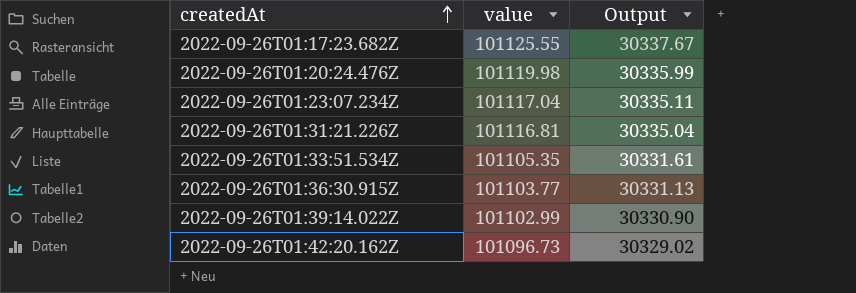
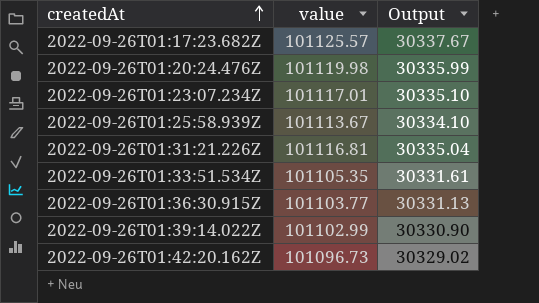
2022-09-26T01:17:23.682Z | value: 101125.55 -> 101125.57
2022-09-26T01:23:07.234Z | value: 101117.04 -> 101117.01
2022-09-26T01:23:07.234Z | Output: 30335.11 -> 30335.10
row 2022-09-26T01:25:58.939Z: none -> 101113.67 | 30334.10

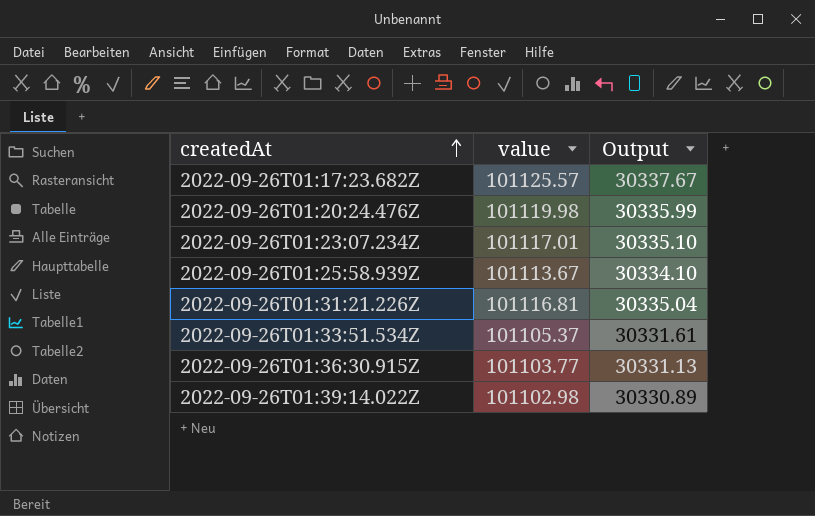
row 2022-09-26T01:42:20.162Z: 101096.73 | 30329.02 -> none
2022-09-26T01:33:51.534Z | value: 101105.35 -> 101105.37
2022-09-26T01:39:14.022Z | value: 101102.99 -> 101102.98
2022-09-26T01:39:14.022Z | Output: 30330.90 -> 30330.89

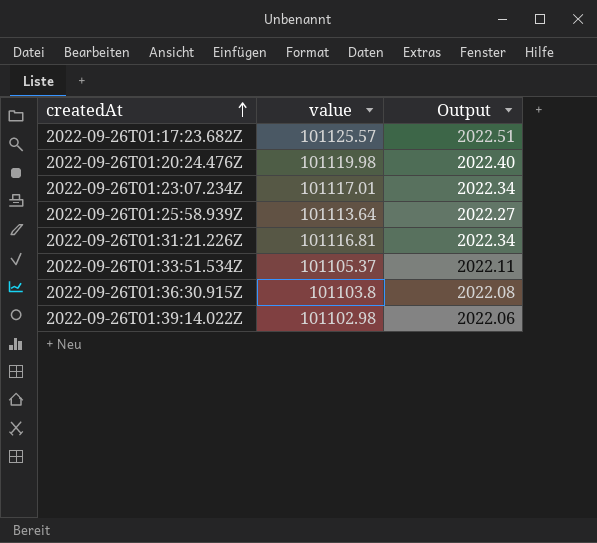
column Output | formula: [value] * 0.3 -> [value] * 0.02
2022-09-26T01:25:58.939Z | value: 101113.67 -> 101113.64
2022-09-26T01:36:30.915Z | value: 101103.77 -> 101103.8

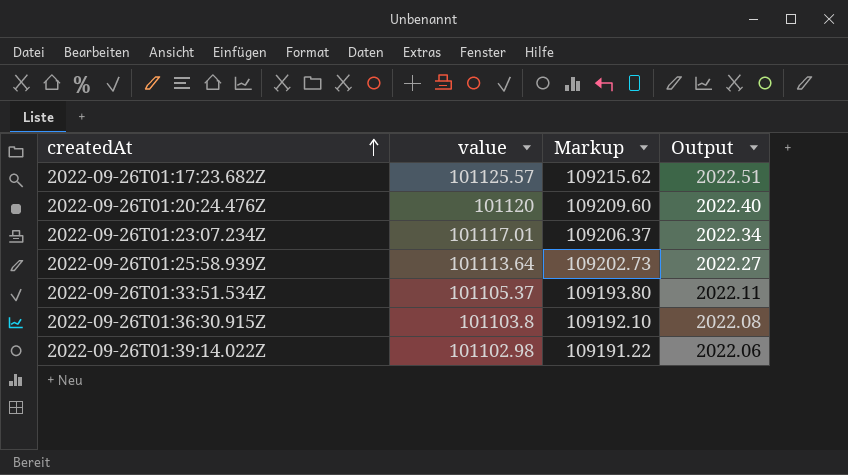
column Markup | formula: none -> [value] * 1.08
row 2022-09-26T01:31:21.226Z: 101116.81 | 2022.34 -> none
2022-09-26T01:20:24.476Z | value: 101119.98 -> 101120

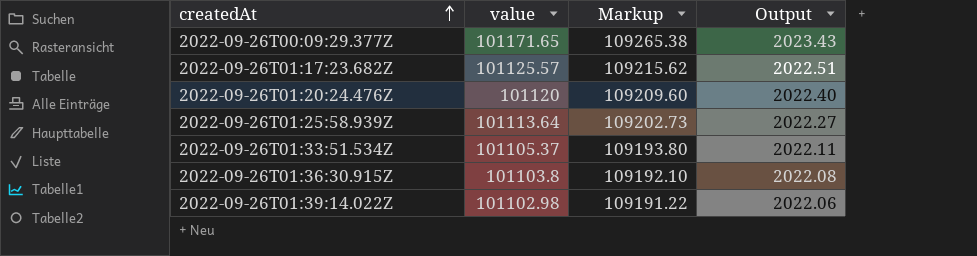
row 2022-09-26T01:23:07.234Z: 101117.01 | 109206.37 | 2022.34 -> none
row 2022-09-26T00:09:29.377Z: none -> 101171.65 | 109265.38 | 2023.43

